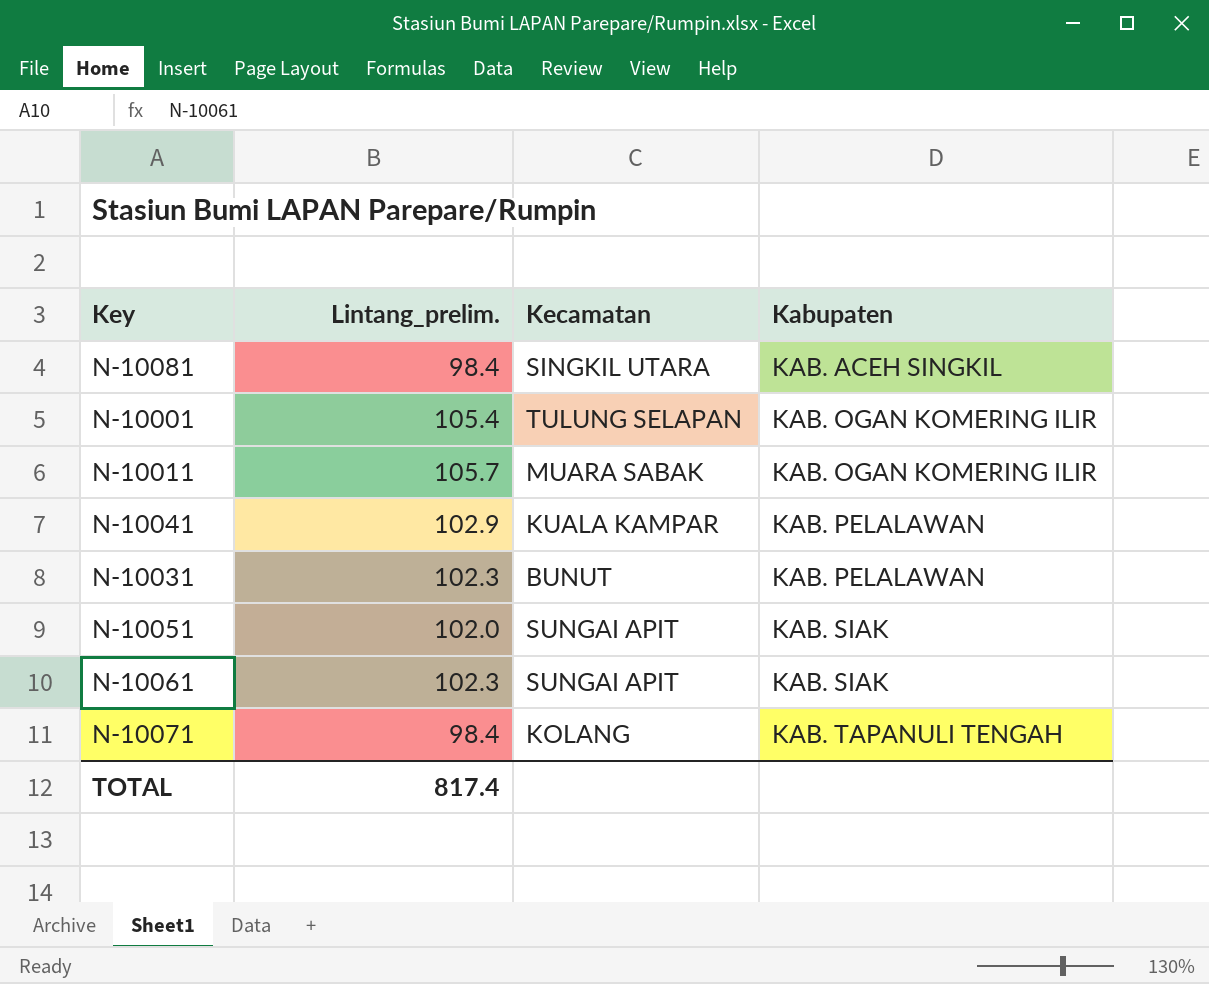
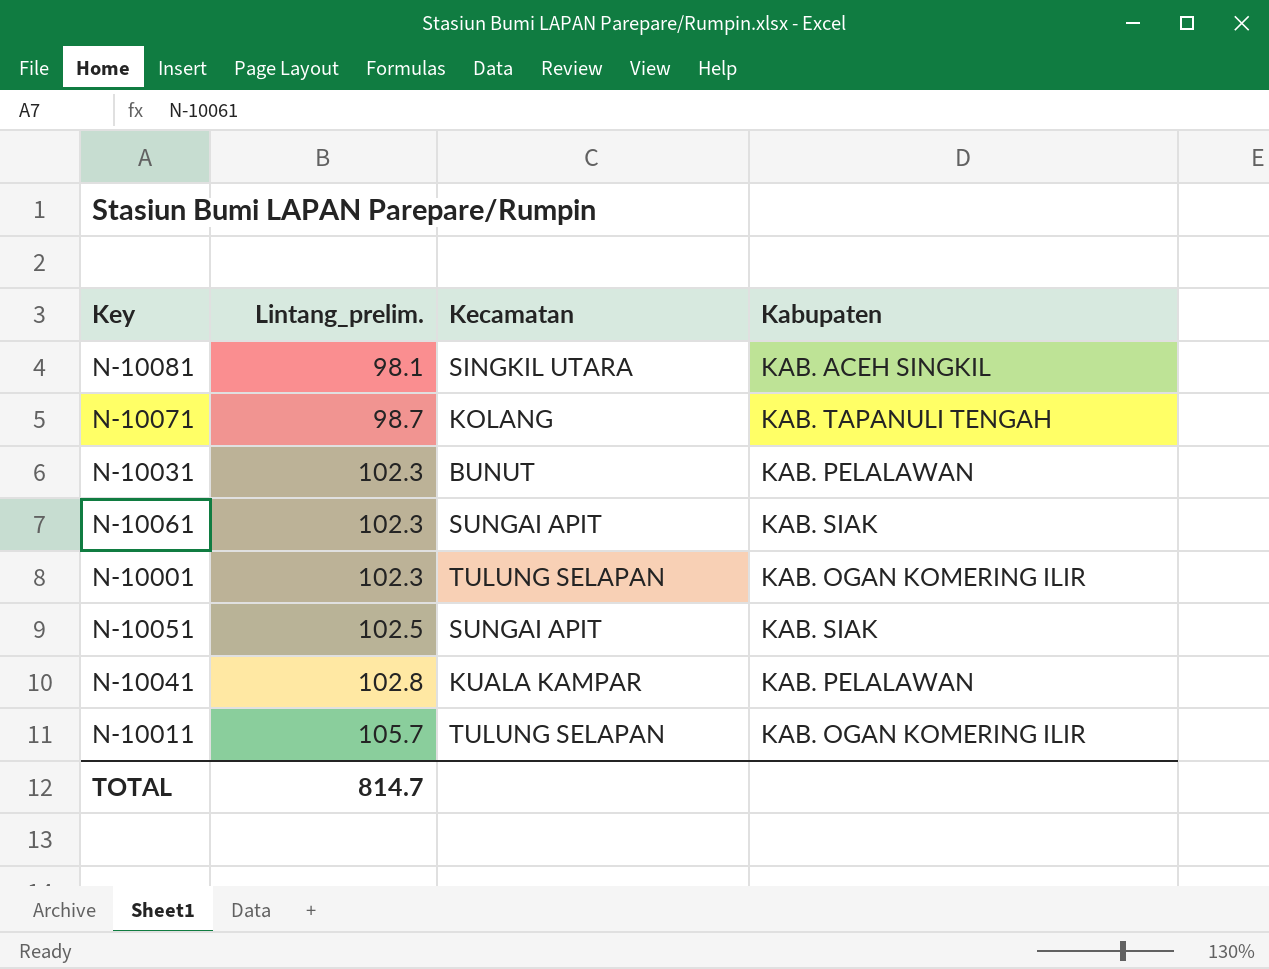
row order: Kabupaten ascending -> Lintang_prelim. ascending
N-10081 | Lintang_prelim.: 98.4 -> 98.1
N-10071 | Lintang_prelim.: 98.4 -> 98.7
N-10001 | Lintang_prelim.: 105.4 -> 102.3
N-10051 | Lintang_prelim.: 102.0 -> 102.5
N-10041 | Lintang_prelim.: 102.9 -> 102.8
N-10011 | Kecamatan: MUARA SABAK -> TULUNG SELAPAN
TOTAL | Lintang_prelim.: 817.4 -> 814.7

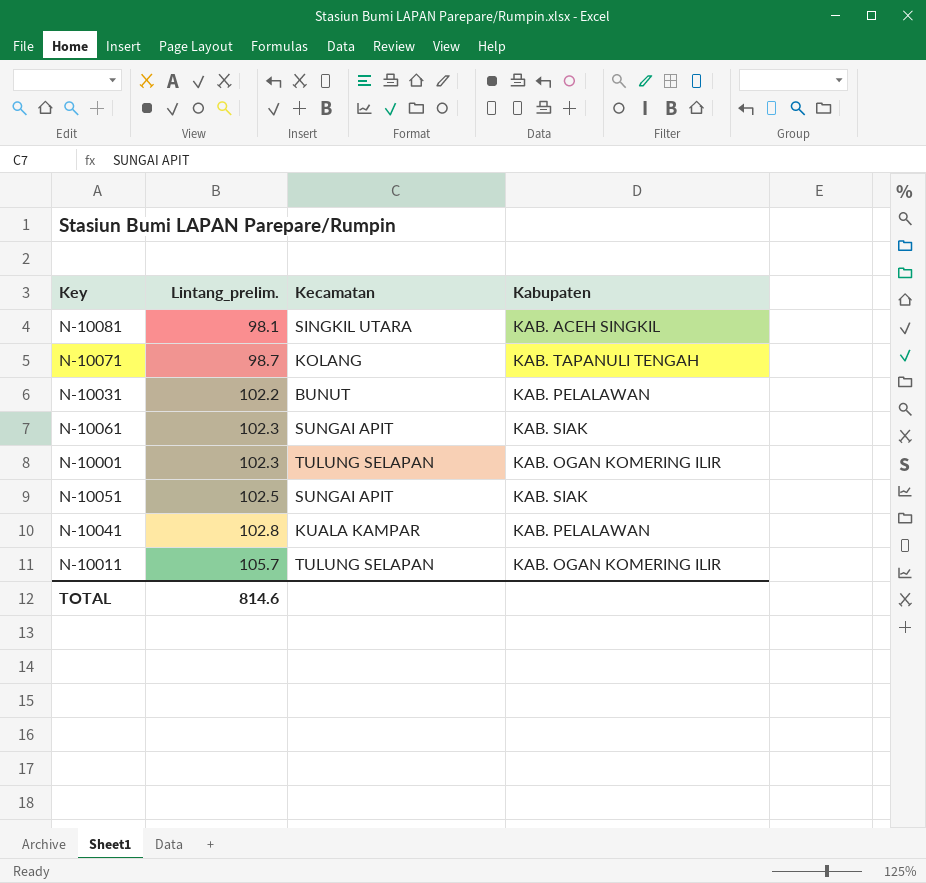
N-10031 | Lintang_prelim.: 102.3 -> 102.2
TOTAL | Lintang_prelim.: 814.7 -> 814.6

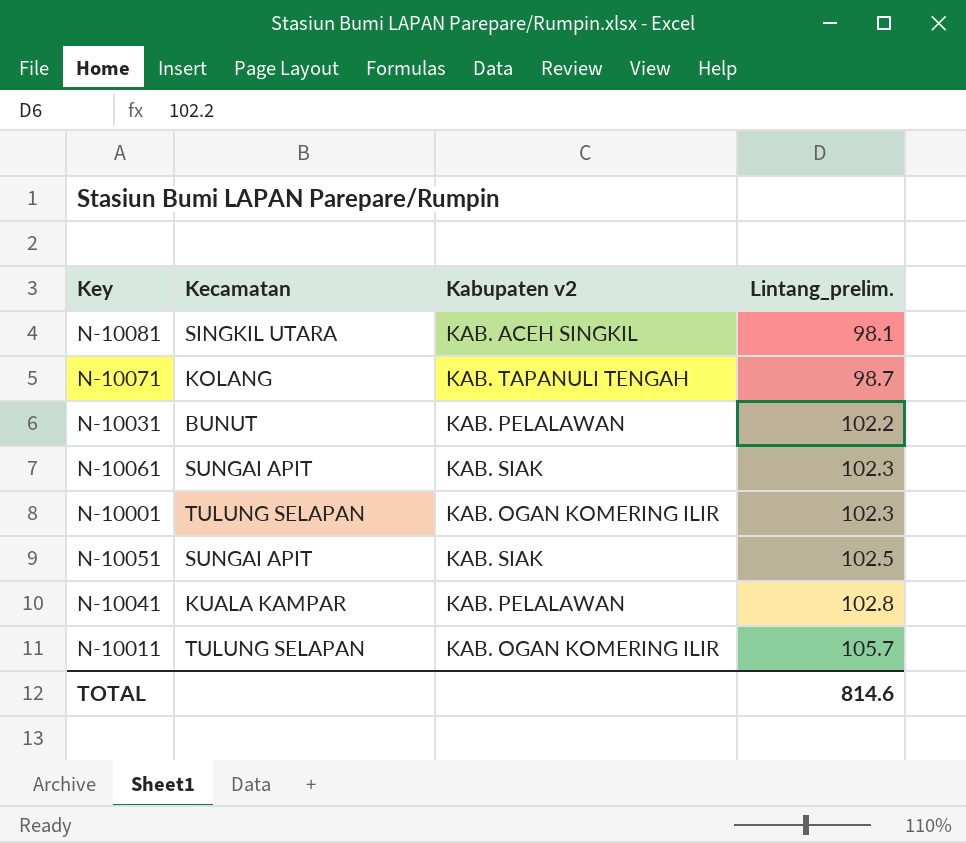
column name: Kabupaten -> Kabupaten v2
column Lintang_prelim. | position: 2 -> 4

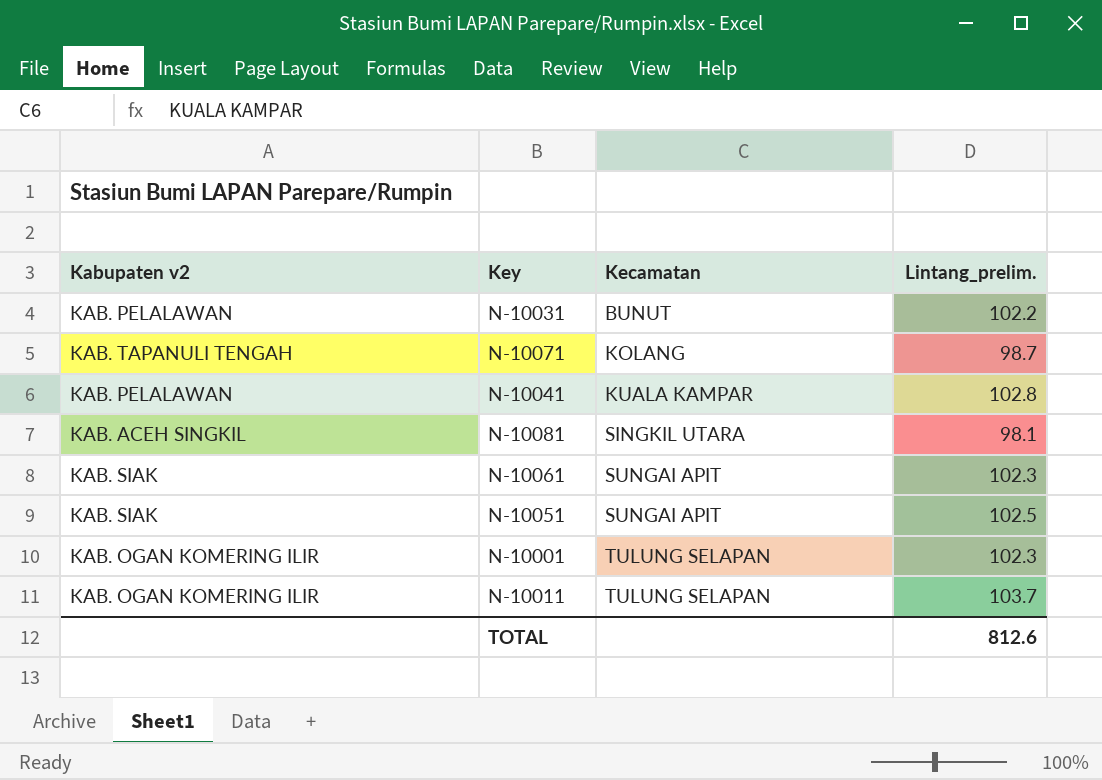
row order: Lintang_prelim. ascending -> Kecamatan ascending
column Kabupaten v2 | position: 3 -> 1
N-10011 | Lintang_prelim.: 105.7 -> 103.7
TOTAL | Lintang_prelim.: 814.6 -> 812.6

